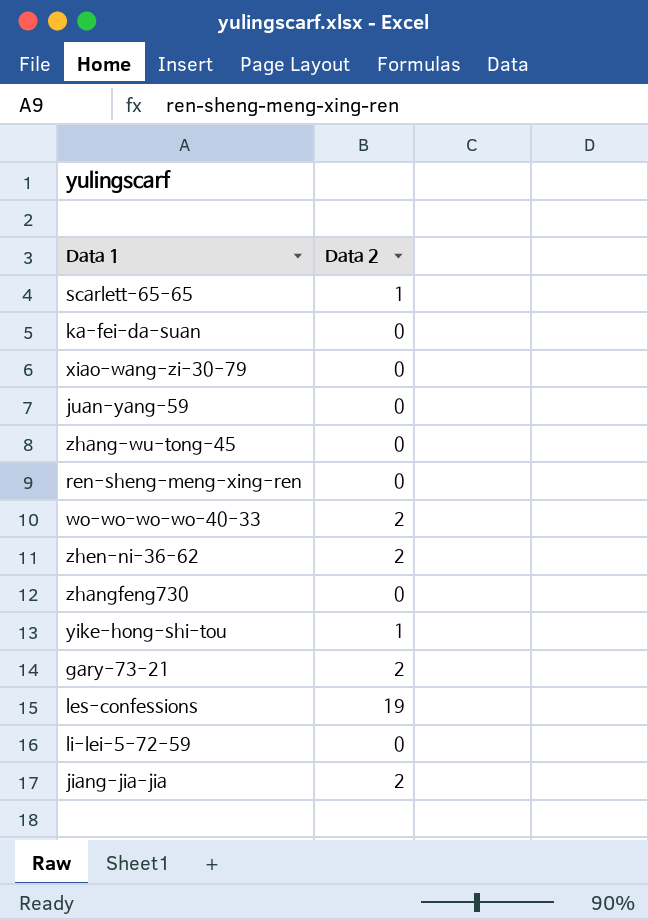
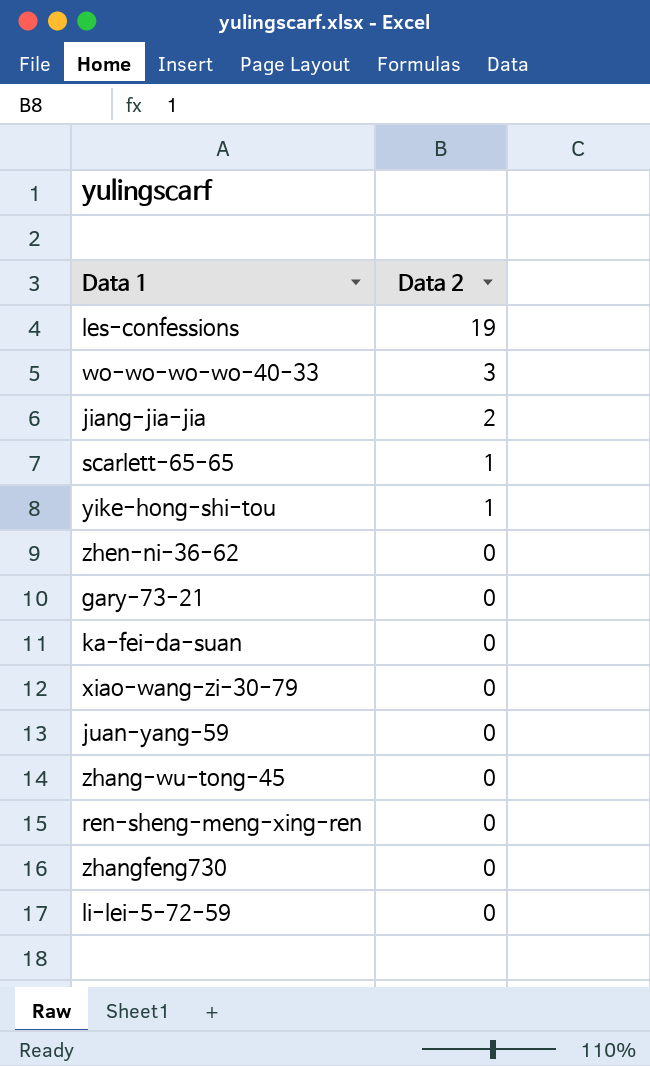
row order: none -> Data 2 descending
wo-wo-wo-wo-40-33 | Data 2: 2 -> 3
zhen-ni-36-62 | Data 2: 2 -> 0
gary-73-21 | Data 2: 2 -> 0

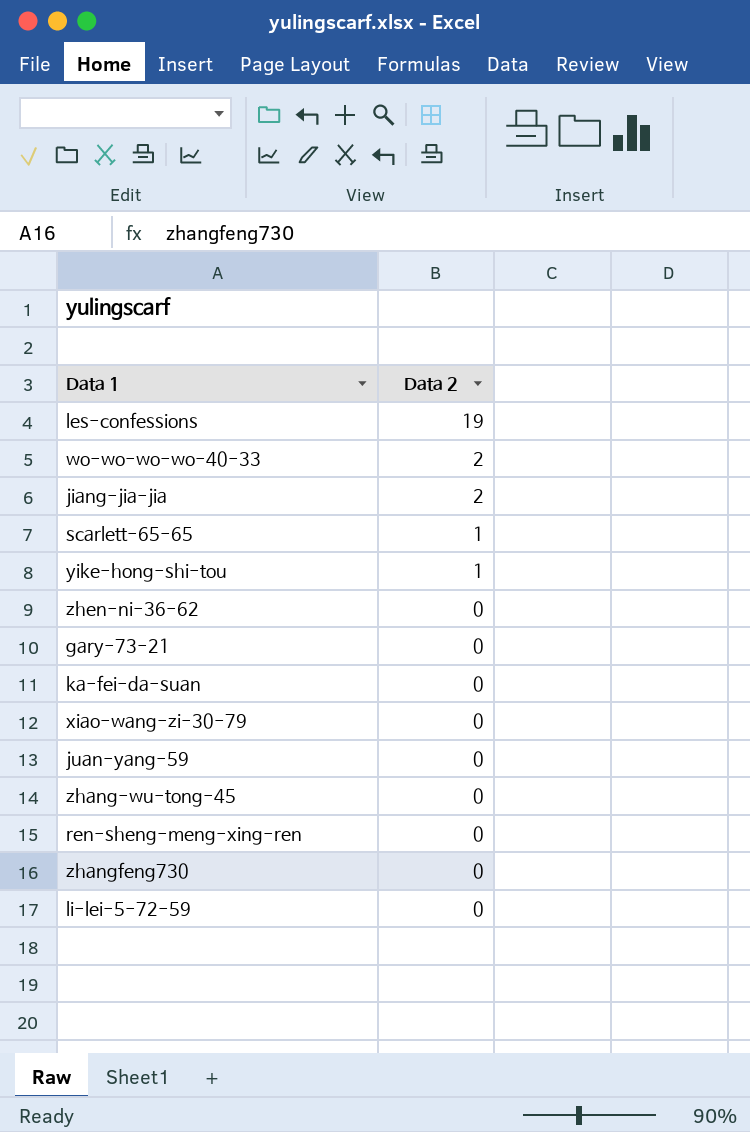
wo-wo-wo-wo-40-33 | Data 2: 3 -> 2

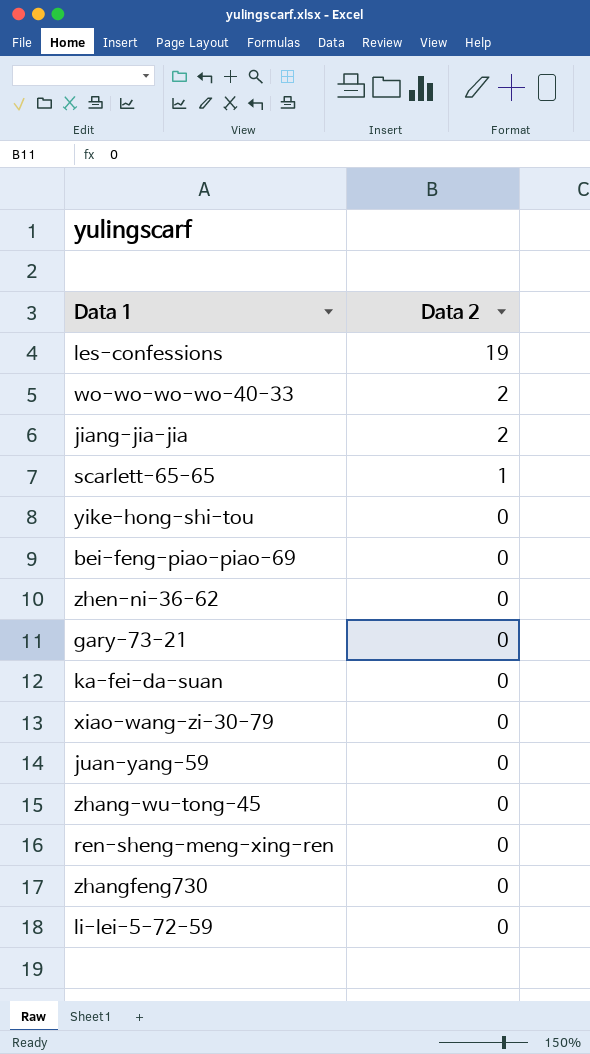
yike-hong-shi-tou | Data 2: 1 -> 0
row bei-feng-piao-piao-69: none -> 0

